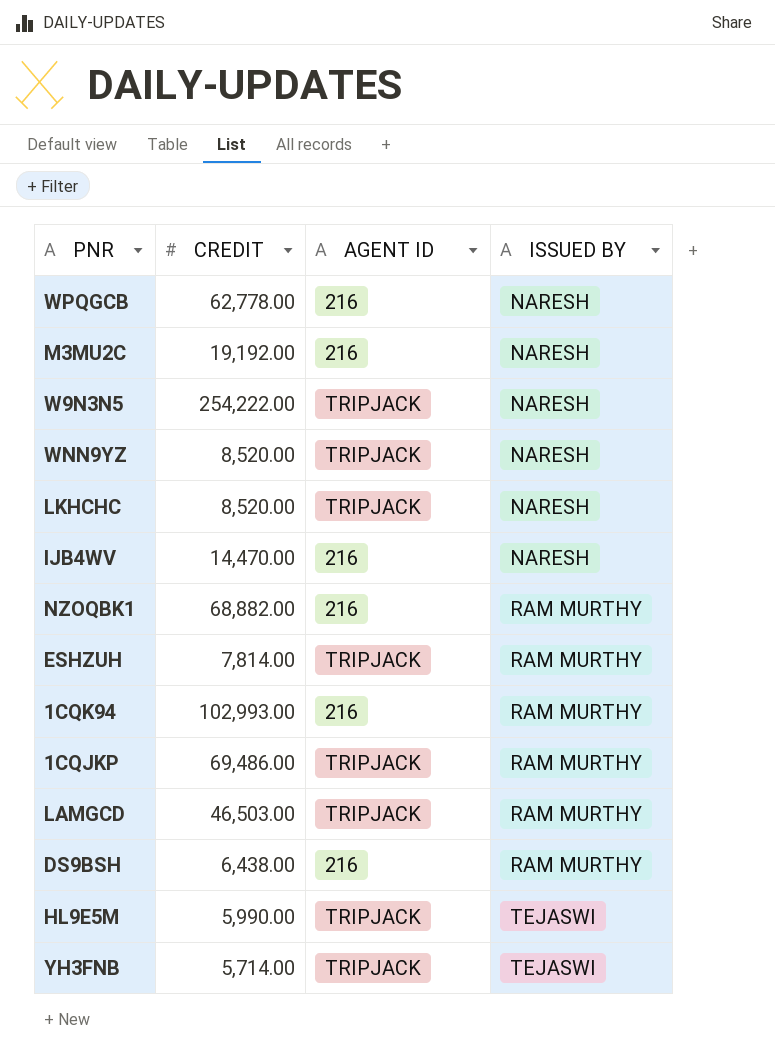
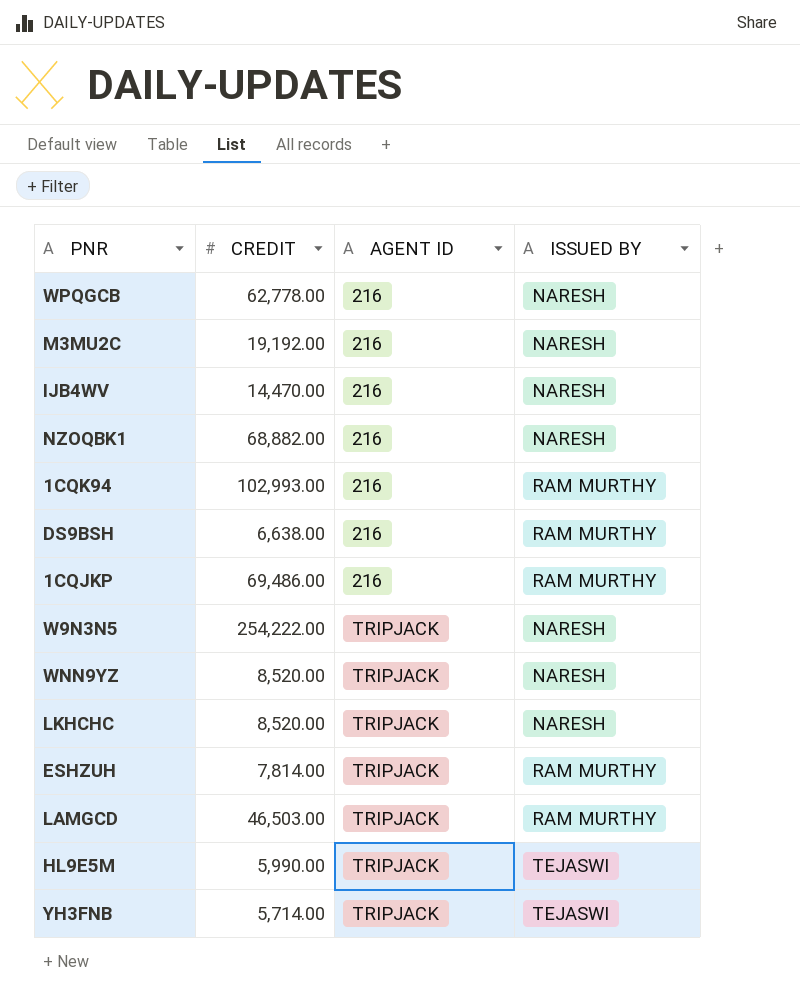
row order: ISSUED BY ascending -> AGENT ID ascending
NZOQBK1 | ISSUED BY: RAM MURTHY -> NARESH
DS9BSH | CREDIT: 6,438.00 -> 6,638.00
1CQJKP | AGENT ID: TRIPJACK -> 216

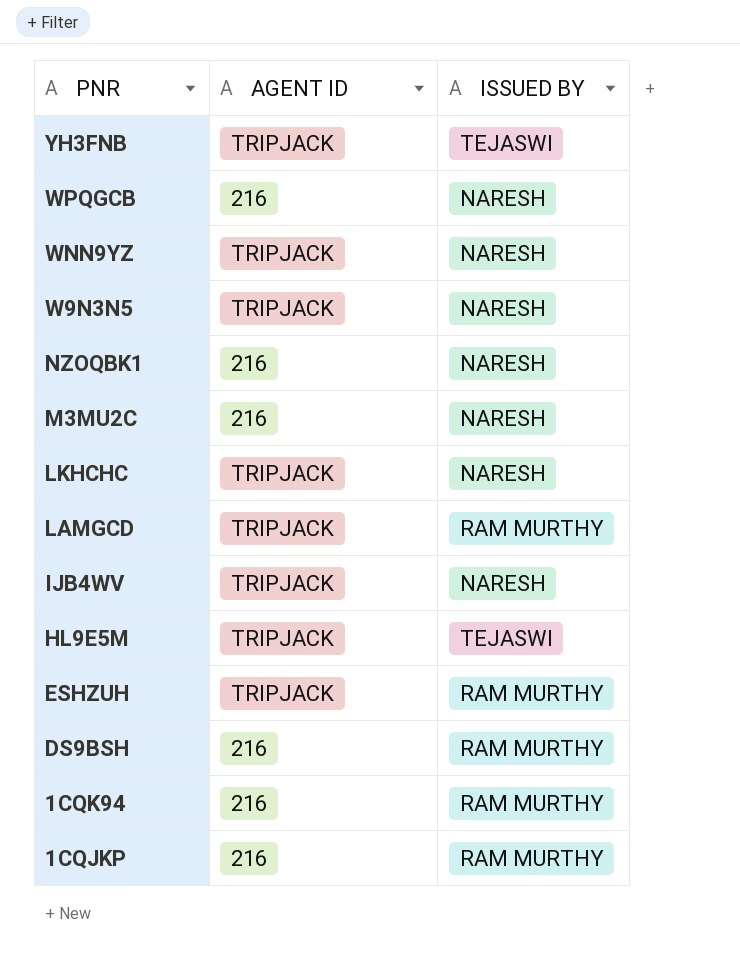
row order: AGENT ID ascending -> PNR descending
column CREDIT | position: 2 -> none
IJB4WV | AGENT ID: 216 -> TRIPJACK

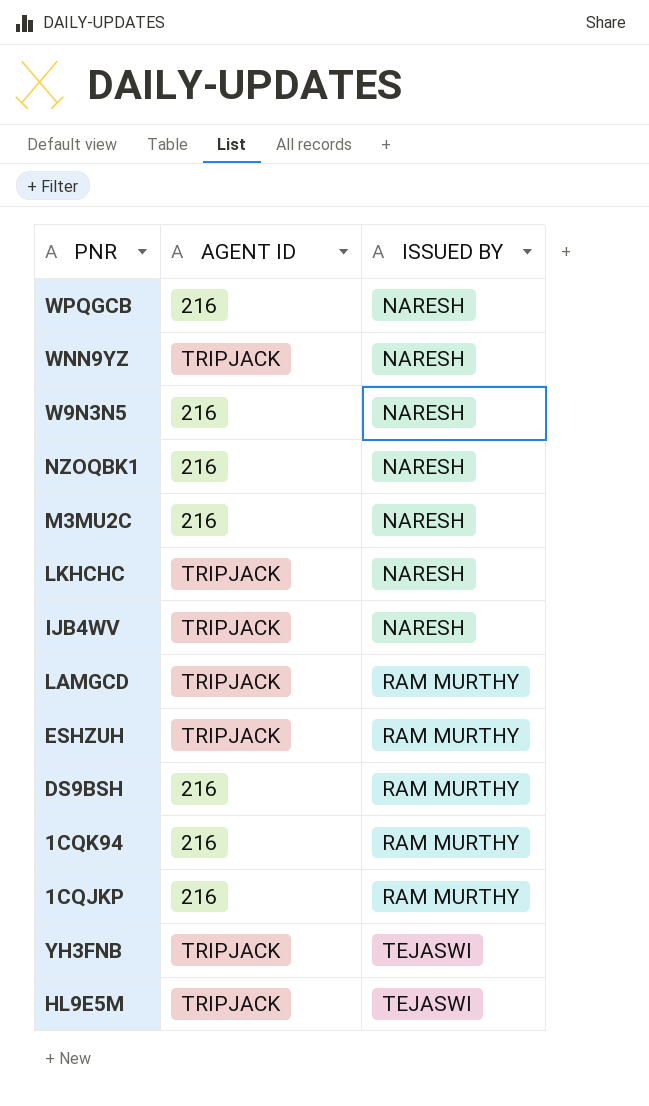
row order: PNR descending -> ISSUED BY ascending
W9N3N5 | AGENT ID: TRIPJACK -> 216

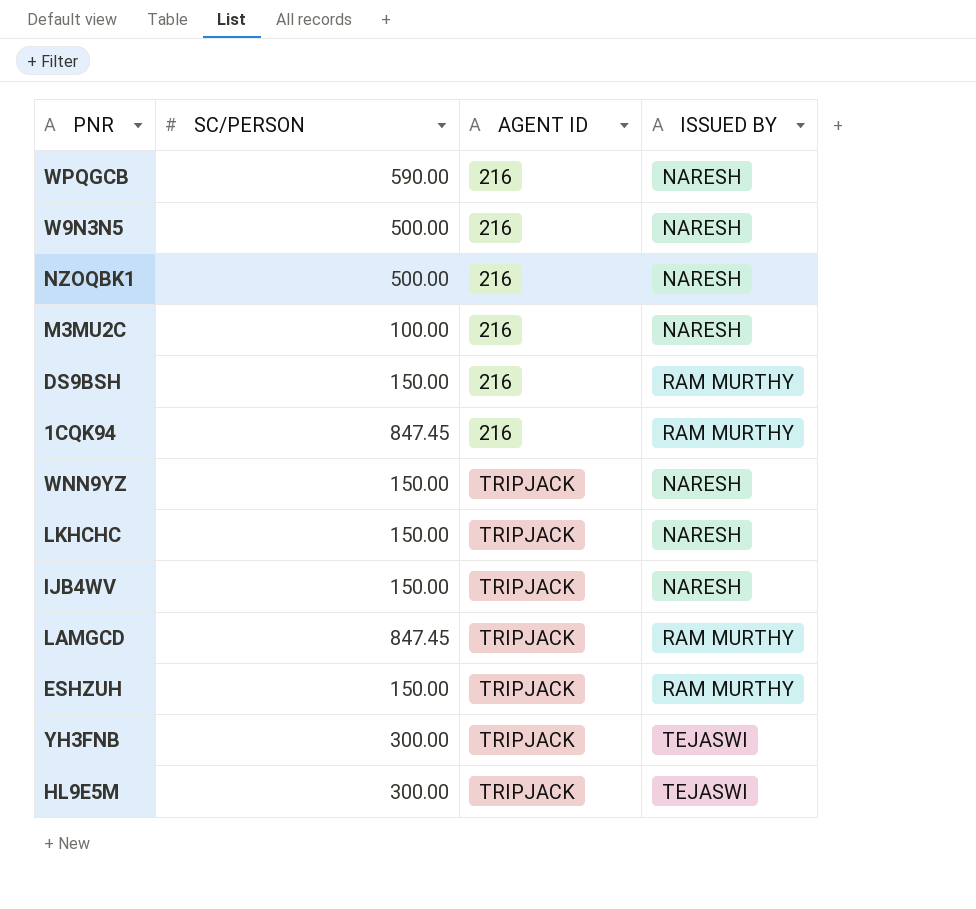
row order: ISSUED BY ascending -> AGENT ID ascending
column SC/PERSON | position: none -> 2
row 1CQJKP: 216 | RAM MURTHY -> none

